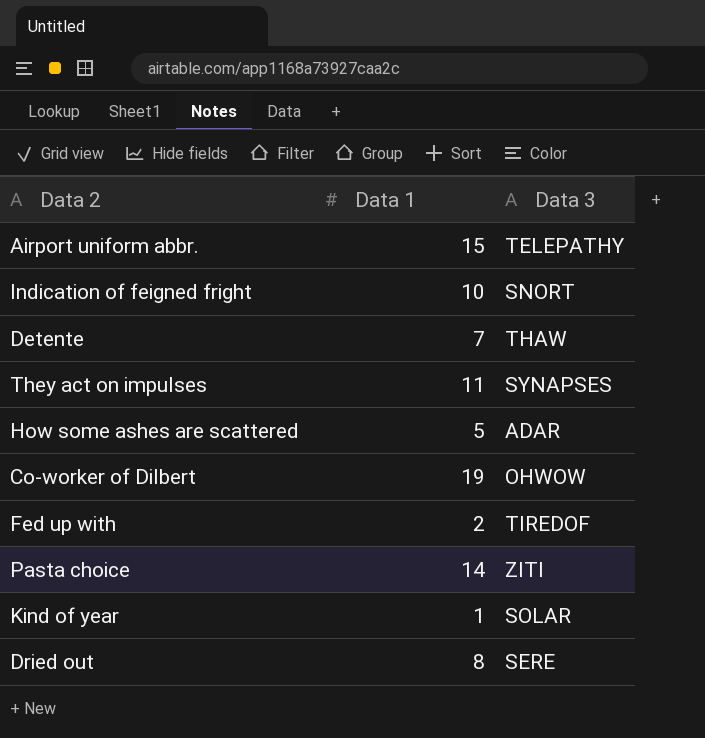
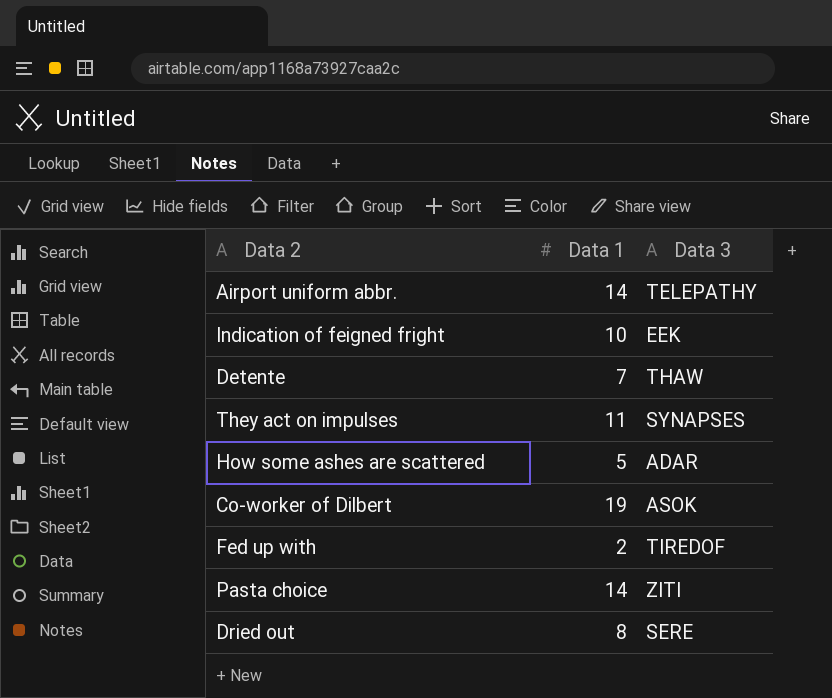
row Kind of year: 1 | SOLAR -> none
Airport uniform abbr. | Data 1: 15 -> 14
Indication of feigned fright | Data 3: SNORT -> EEK
Co-worker of Dilbert | Data 3: OHWOW -> ASOK

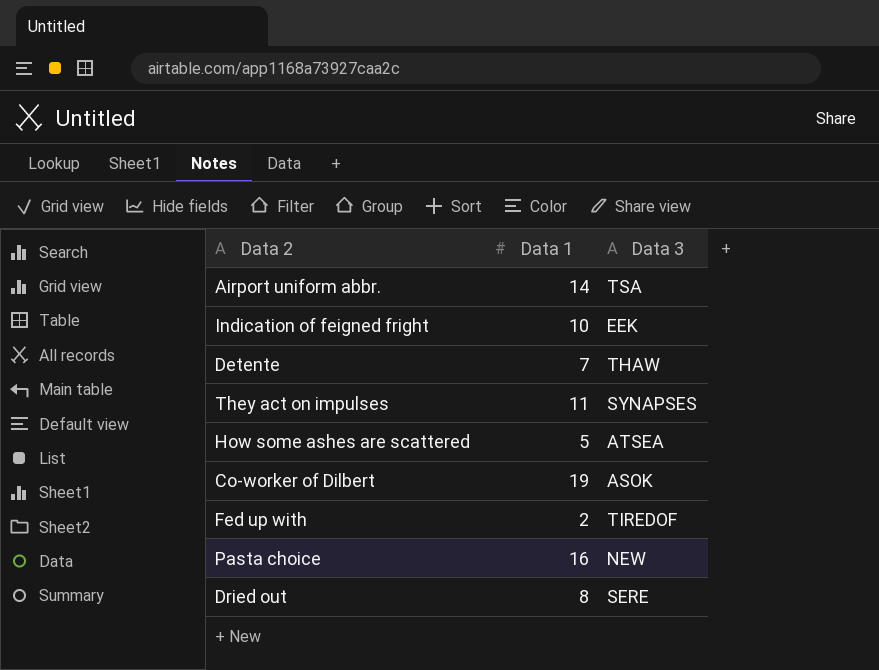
Airport uniform abbr. | Data 3: TELEPATHY -> TSA
How some ashes are scattered | Data 3: ADAR -> ATSEA
Pasta choice | Data 1: 14 -> 16
Pasta choice | Data 3: ZITI -> NEW

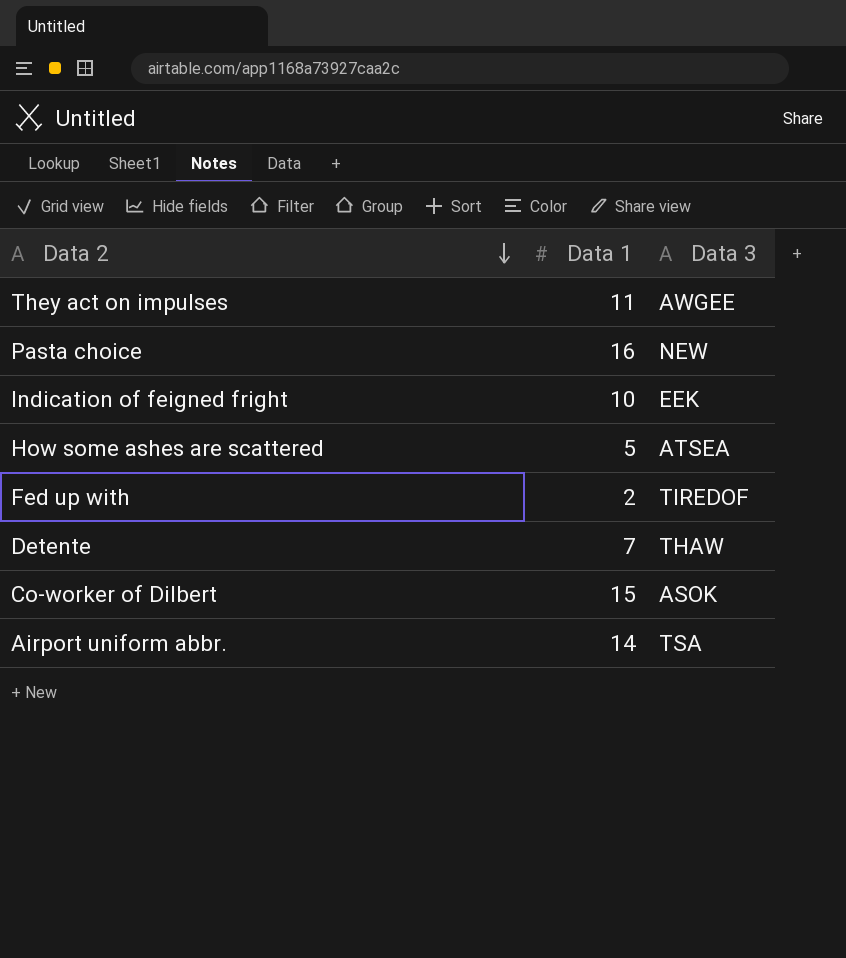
row order: none -> Data 2 descending
row Dried out: 8 | SERE -> none
They act on impulses | Data 3: SYNAPSES -> AWGEE
Co-worker of Dilbert | Data 1: 19 -> 15

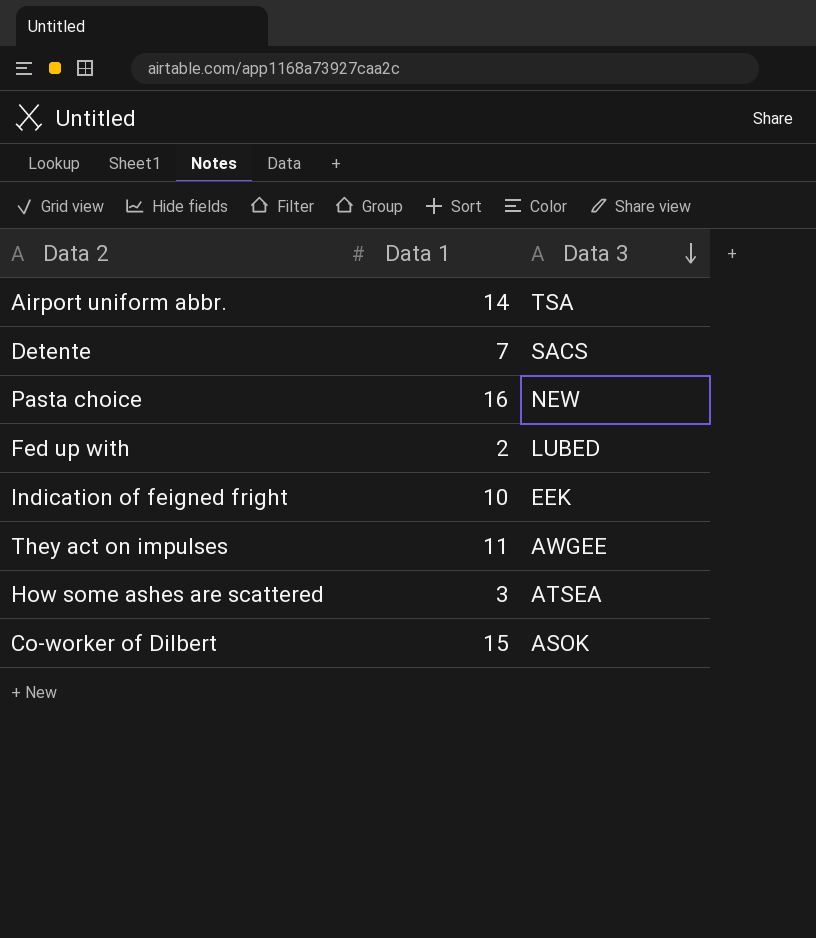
row order: Data 2 descending -> Data 3 descending
Detente | Data 3: THAW -> SACS
Fed up with | Data 3: TIREDOF -> LUBED
How some ashes are scattered | Data 1: 5 -> 3

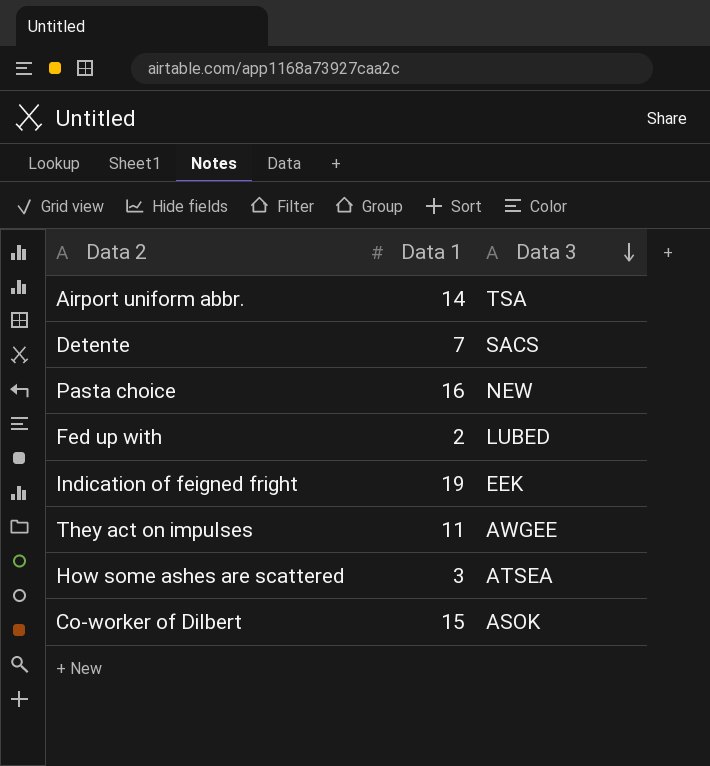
Indication of feigned fright | Data 1: 10 -> 19

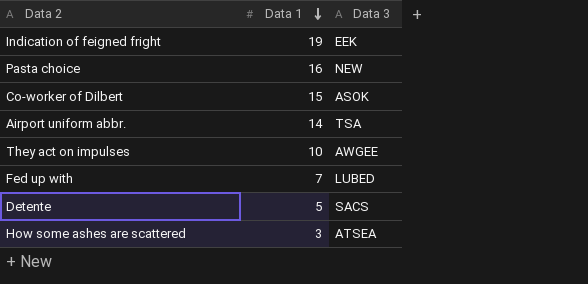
row order: Data 3 descending -> Data 1 descending
They act on impulses | Data 1: 11 -> 10
Fed up with | Data 1: 2 -> 7
Detente | Data 1: 7 -> 5

